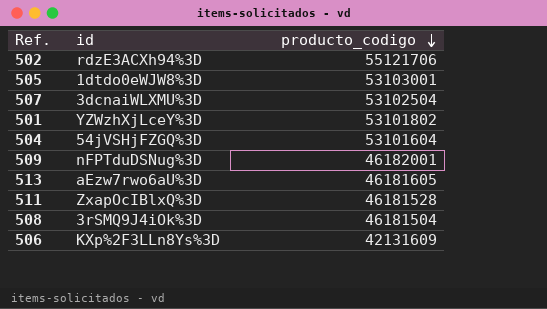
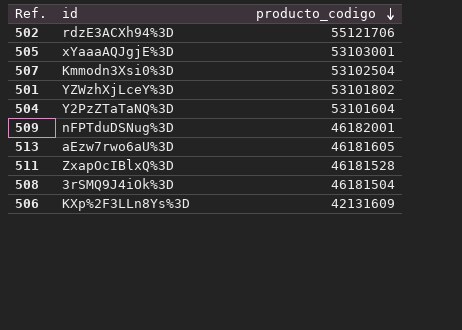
505 | id: 1dtdo0eWJW8%3D -> xYaaaAQJgjE%3D
507 | id: 3dcnaiWLXMU%3D -> Kmmodn3Xsi0%3D
504 | id: 54jVSHjFZGQ%3D -> Y2PzZTaTaNQ%3D

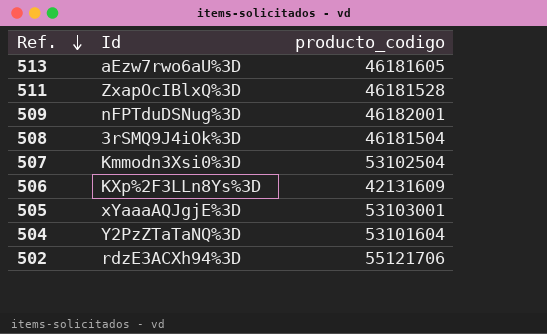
row order: producto_codigo descending -> Ref. descending
column name: id -> Id
row 501: YZWzhXjLceY%3D | 53101802 -> none

